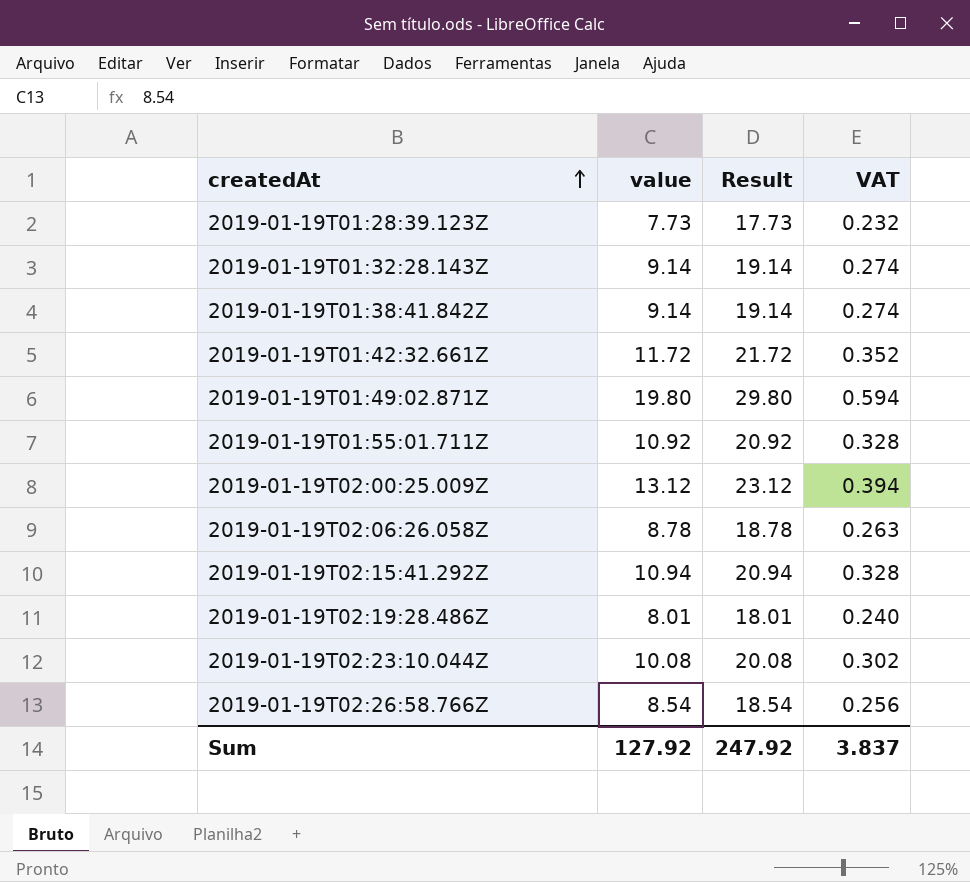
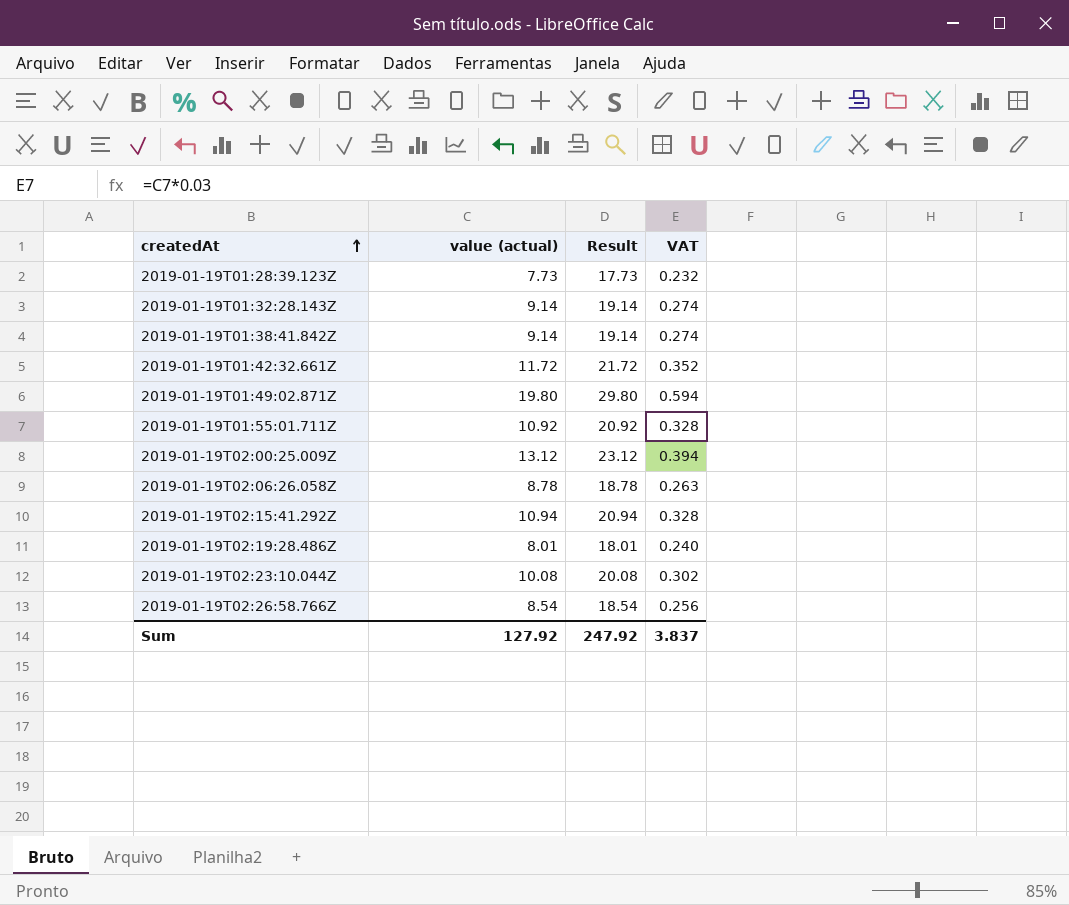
column name: value -> value (actual)

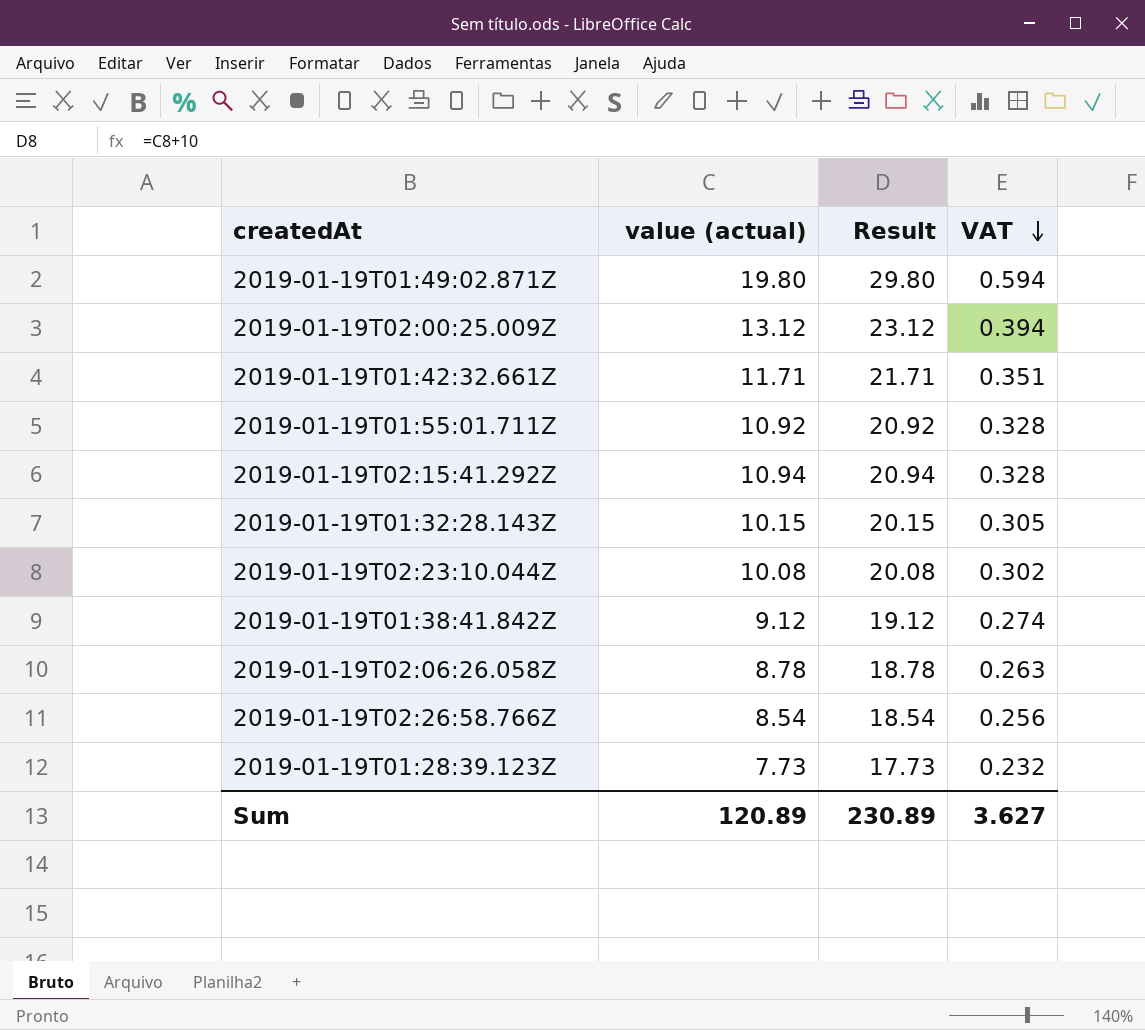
row order: createdAt ascending -> VAT descending
row 2019-01-19T02:19:28.486Z: 8.01 | 18.01 | 0.240 -> none
2019-01-19T01:42:32.661Z | value (actual): 11.72 -> 11.71
2019-01-19T01:42:32.661Z | Result: 21.72 -> 21.71
2019-01-19T01:42:32.661Z | VAT: 0.352 -> 0.351
2019-01-19T01:32:28.143Z | value (actual): 9.14 -> 10.15
2019-01-19T01:32:28.143Z | Result: 19.14 -> 20.15
2019-01-19T01:32:28.143Z | VAT: 0.274 -> 0.305
2019-01-19T01:38:41.842Z | value (actual): 9.14 -> 9.12
2019-01-19T01:38:41.842Z | Result: 19.14 -> 19.12
Sum | value (actual): 127.92 -> 120.89
Sum | Result: 247.92 -> 230.89
Sum | VAT: 3.837 -> 3.627

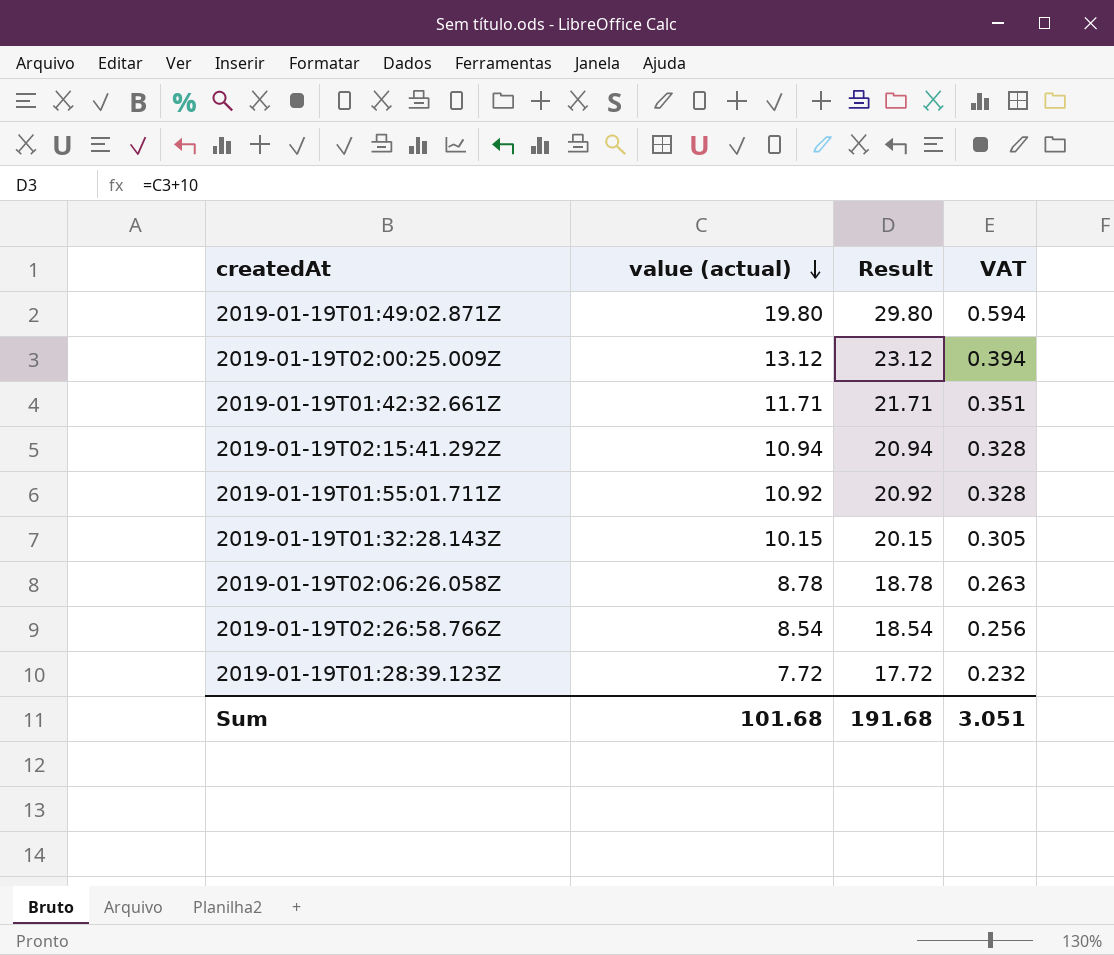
row order: VAT descending -> value (actual) descending
row 2019-01-19T02:23:10.044Z: 10.08 | 20.08 | 0.302 -> none
row 2019-01-19T01:38:41.842Z: 9.12 | 19.12 | 0.274 -> none
2019-01-19T01:28:39.123Z | value (actual): 7.73 -> 7.72
2019-01-19T01:28:39.123Z | Result: 17.73 -> 17.72
Sum | value (actual): 120.89 -> 101.68
Sum | Result: 230.89 -> 191.68
Sum | VAT: 3.627 -> 3.051

